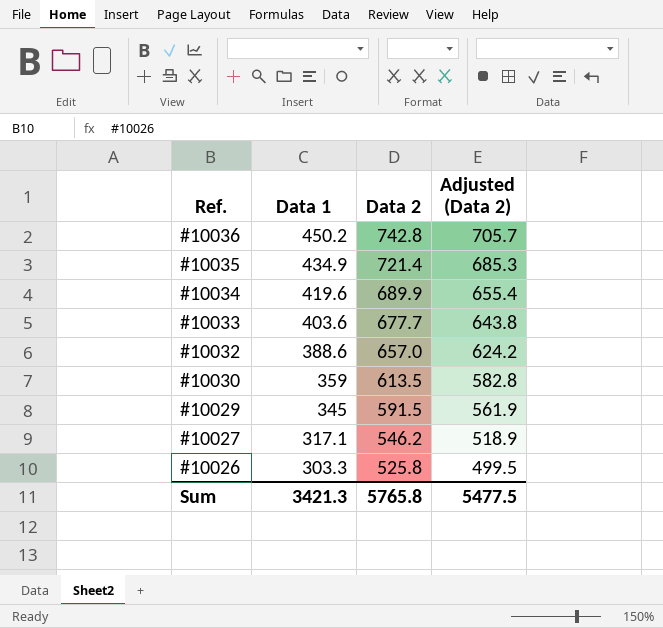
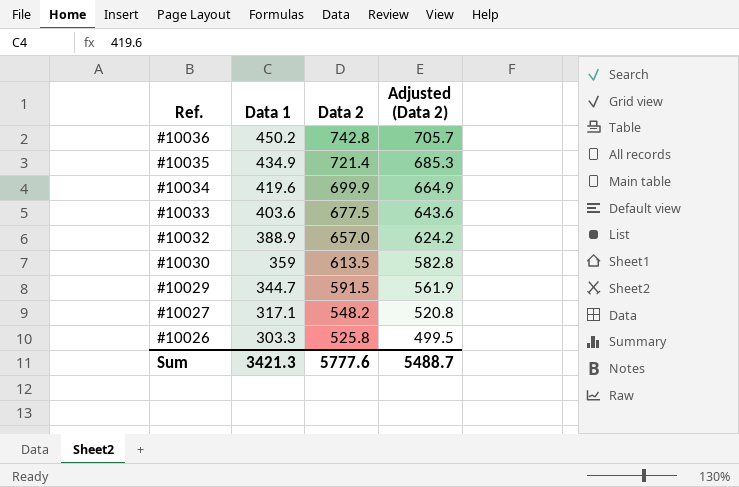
#10034 | Data 2: 689.9 -> 699.9
#10034 | Adjusted (Data 2): 655.4 -> 664.9
#10033 | Data 2: 677.7 -> 677.5
#10033 | Adjusted (Data 2): 643.8 -> 643.6
#10032 | Data 1: 388.6 -> 388.9
#10029 | Data 1: 345 -> 344.7
#10027 | Data 2: 546.2 -> 548.2
#10027 | Adjusted (Data 2): 518.9 -> 520.8
Sum | Data 2: 5765.8 -> 5777.6
Sum | Adjusted (Data 2): 5477.5 -> 5488.7

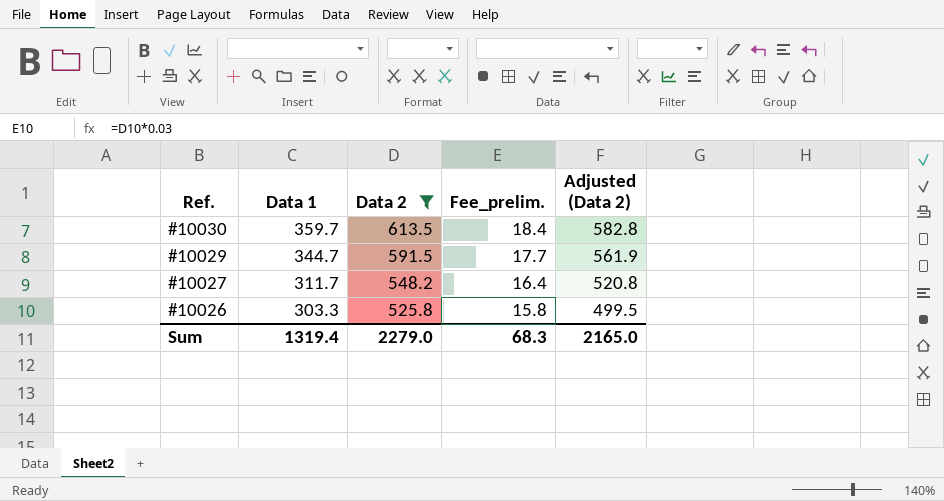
filter: none -> Data 2 <= 613.5
column Fee_prelim. | formula: none -> [Data 2] * 0.03
#10030 | Data 1: 359 -> 359.7
#10027 | Data 1: 317.1 -> 311.7
Sum | Data 1: 3421.3 -> 1319.4
Sum | Data 2: 5777.6 -> 2279.0
Sum | Adjusted (Data 2): 5488.7 -> 2165.0

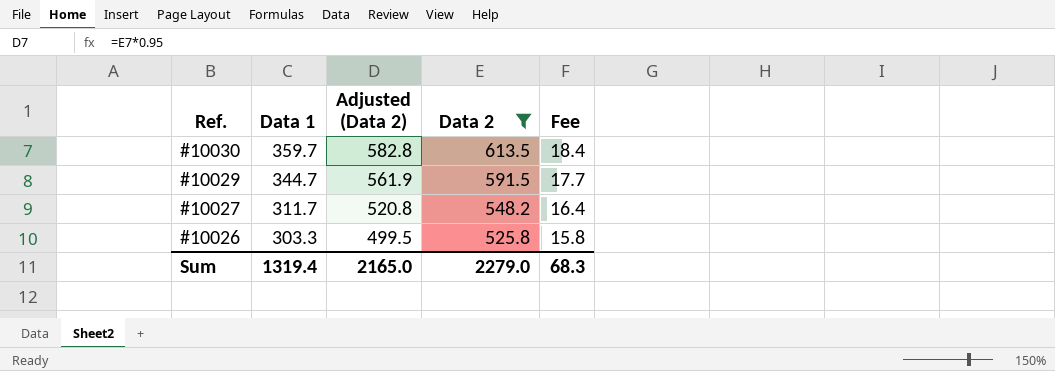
column Adjusted (Data 2) | position: 5 -> 3
column name: Fee_prelim. -> Fee

